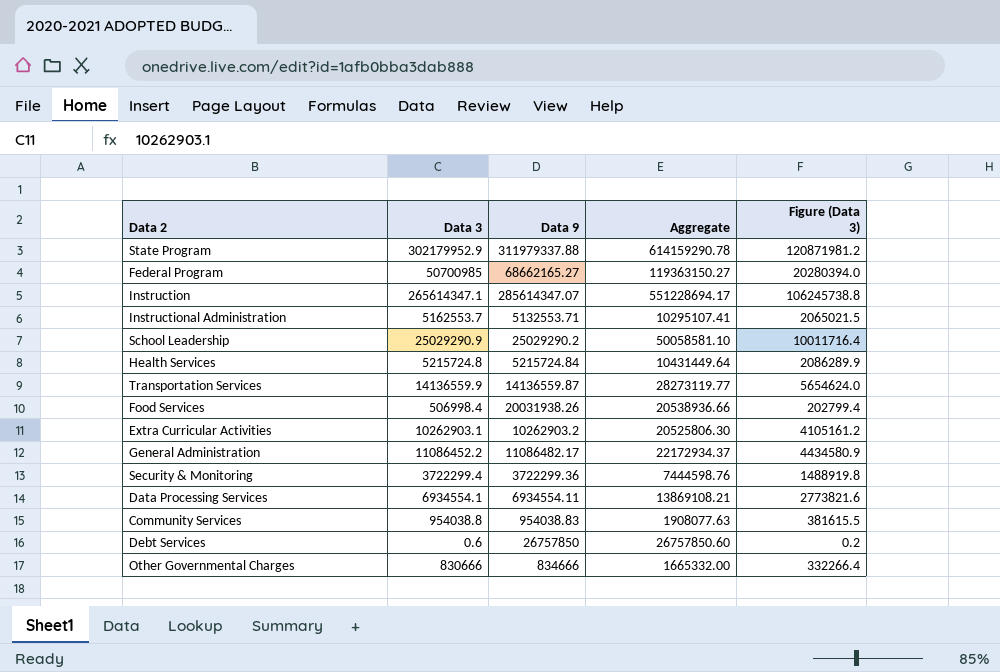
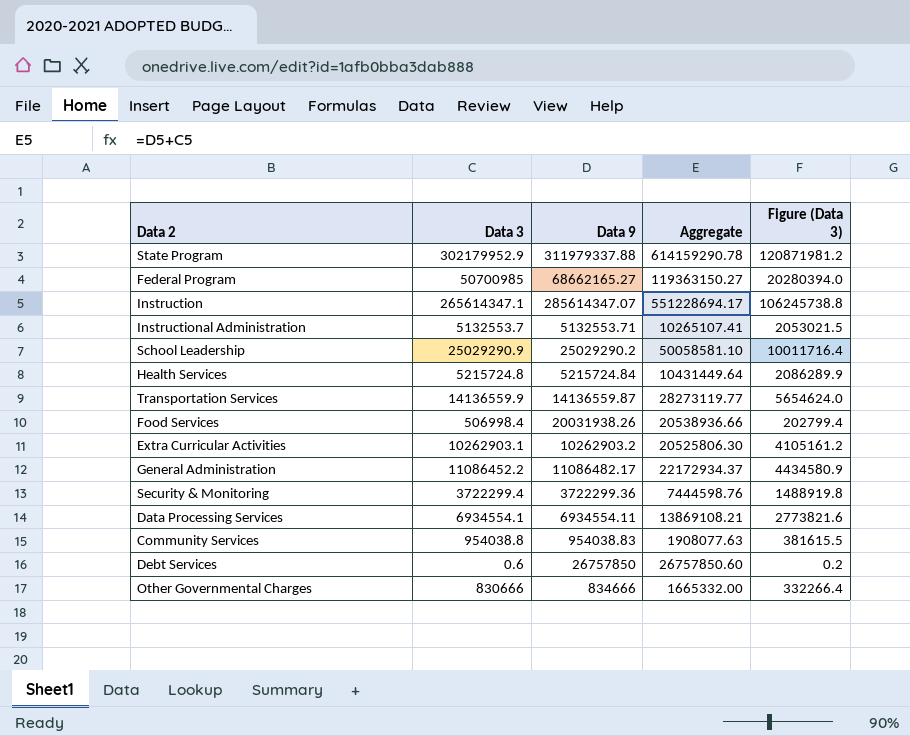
Instructional Administration | Data 3: 5162553.7 -> 5132553.7
Instructional Administration | Aggregate: 10295107.41 -> 10265107.41
Instructional Administration | Figure (Data 3): 2065021.5 -> 2053021.5

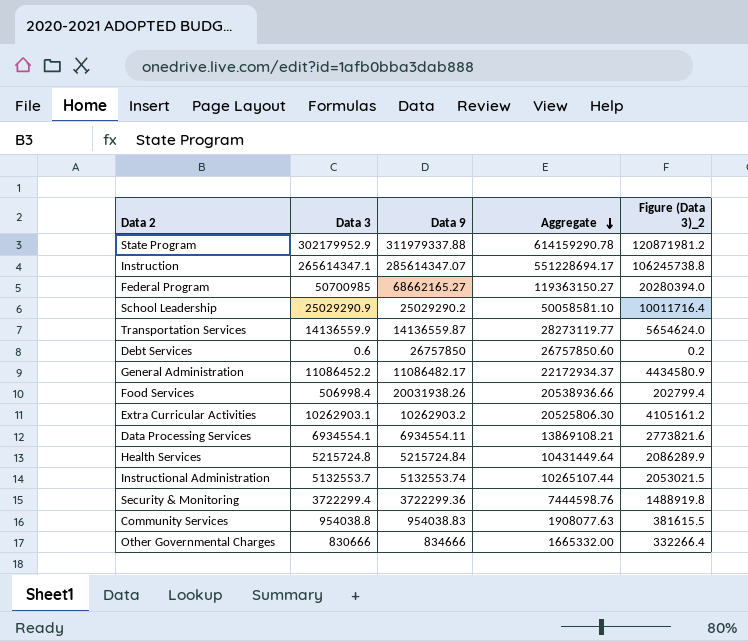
row order: none -> Aggregate descending
column name: Figure (Data 3) -> Figure (Data 3)_2
Instructional Administration | Data 9: 5132553.71 -> 5132553.74
Instructional Administration | Aggregate: 10265107.41 -> 10265107.44

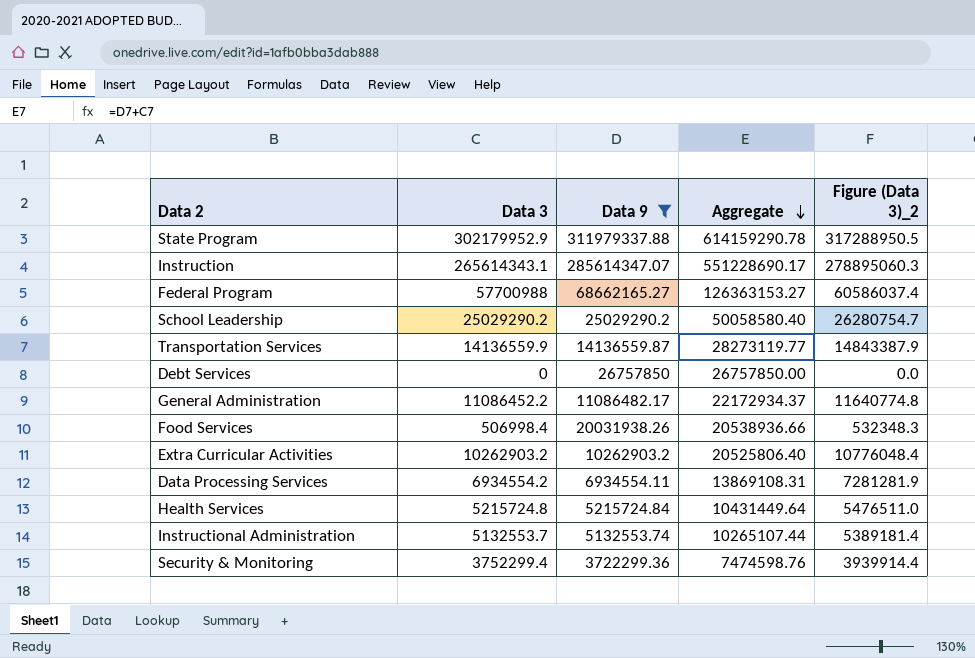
filter: none -> Data 9 >= 3722299.36
column Figure (Data 3)_2 | formula: [Data 3] * 0.4 -> [Data 3] * 1.05
Instruction | Data 3: 265614347.1 -> 265614343.1
Instruction | Aggregate: 551228694.17 -> 551228690.17
Federal Program | Data 3: 50700985 -> 57700988
Federal Program | Aggregate: 119363150.27 -> 126363153.27
School Leadership | Data 3: 25029290.9 -> 25029290.2
School Leadership | Aggregate: 50058581.10 -> 50058580.40
Debt Services | Data 3: 0.6 -> 0
Debt Services | Aggregate: 26757850.60 -> 26757850.00
Extra Curricular Activities | Data 3: 10262903.1 -> 10262903.2
Extra Curricular Activities | Aggregate: 20525806.30 -> 20525806.40
Data Processing Services | Data 3: 6934554.1 -> 6934554.2
Data Processing Services | Aggregate: 13869108.21 -> 13869108.31
Security & Monitoring | Data 3: 3722299.4 -> 3752299.4
Security & Monitoring | Aggregate: 7444598.76 -> 7474598.76

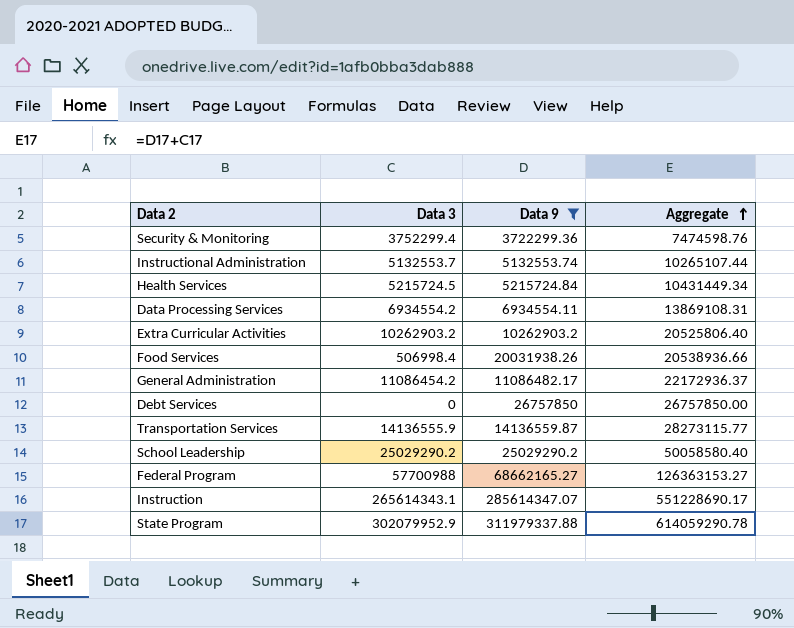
row order: Aggregate descending -> Aggregate ascending
column Figure (Data 3)_2 | formula: [Data 3] * 1.05 -> none
Health Services | Data 3: 5215724.8 -> 5215724.5
Health Services | Aggregate: 10431449.64 -> 10431449.34
General Administration | Data 3: 11086452.2 -> 11086454.2
General Administration | Aggregate: 22172934.37 -> 22172936.37
Transportation Services | Data 3: 14136559.9 -> 14136555.9
Transportation Services | Aggregate: 28273119.77 -> 28273115.77
State Program | Data 3: 302179952.9 -> 302079952.9
State Program | Aggregate: 614159290.78 -> 614059290.78

